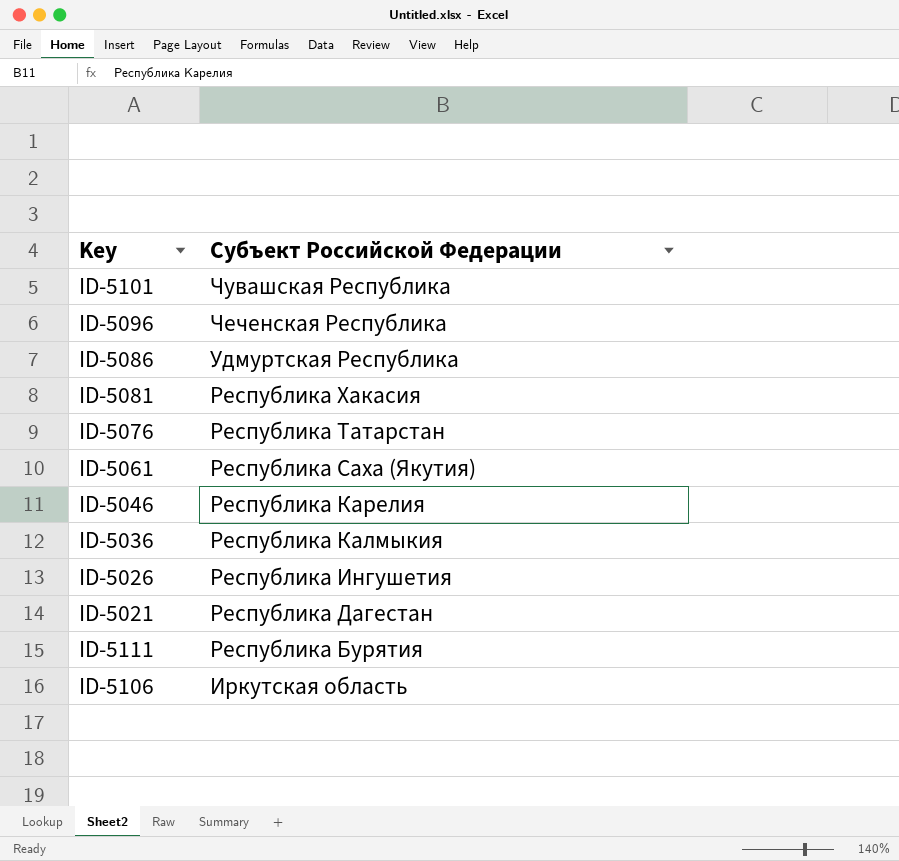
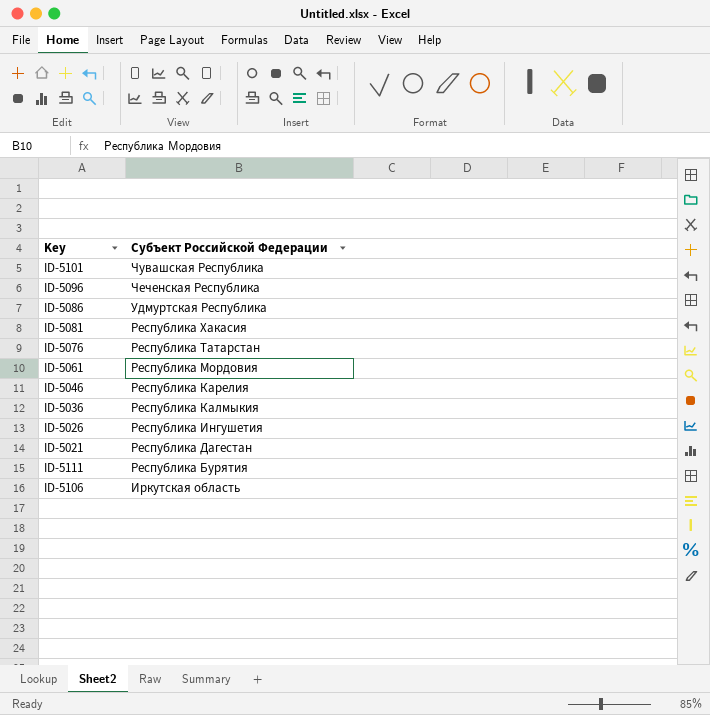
ID-5061 | Субъект Российской Федерации: Республика Саха (Якутия) -> Республика Мордовия

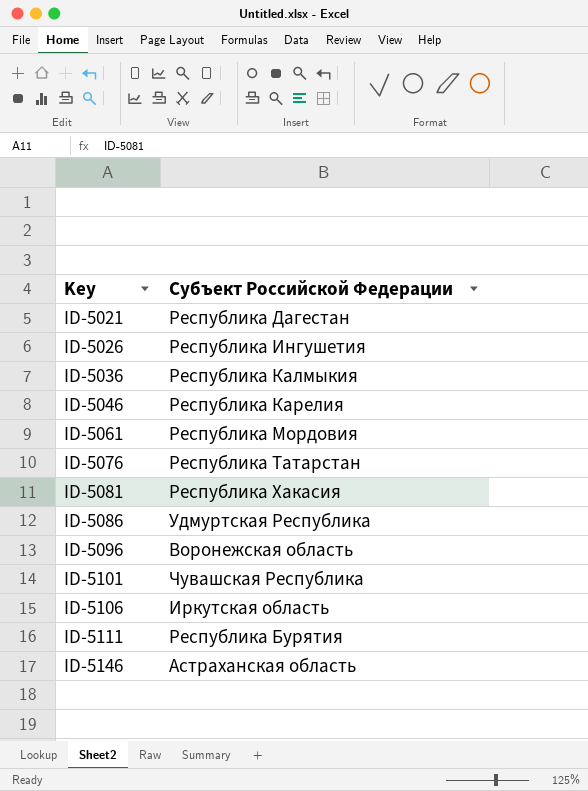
row order: Субъект Российской Федерации descending -> Key ascending
ID-5096 | Субъект Российской Федерации: Чеченская Республика -> Воронежская область
row ID-5146: none -> Астраханская область

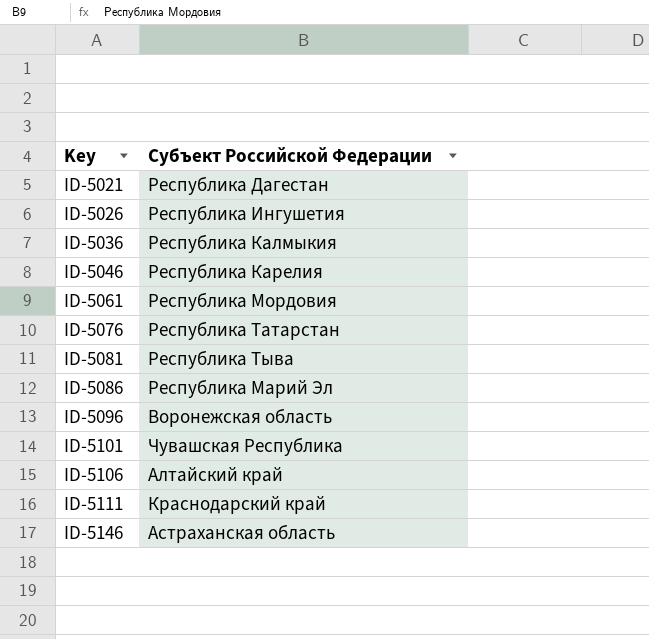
ID-5081 | Субъект Российской Федерации: Республика Хакасия -> Республика Тыва
ID-5086 | Субъект Российской Федерации: Удмуртская Республика -> Республика Марий Эл
ID-5106 | Субъект Российской Федерации: Иркутская область -> Алтайский край
ID-5111 | Субъект Российской Федерации: Республика Бурятия -> Краснодарский край

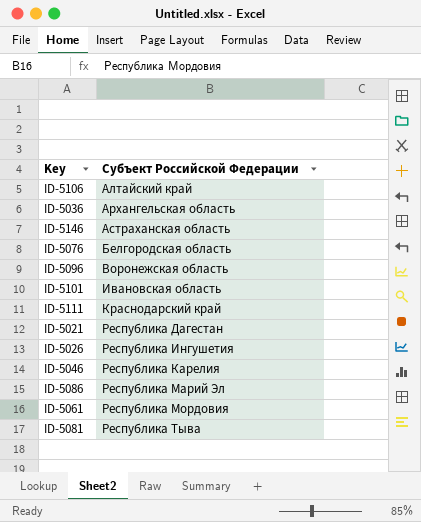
row order: Key ascending -> Субъект Российской Федерации ascending
ID-5036 | Субъект Российской Федерации: Республика Калмыкия -> Архангельская область
ID-5076 | Субъект Российской Федерации: Республика Татарстан -> Белгородская область
ID-5101 | Субъект Российской Федерации: Чувашская Республика -> Ивановская область

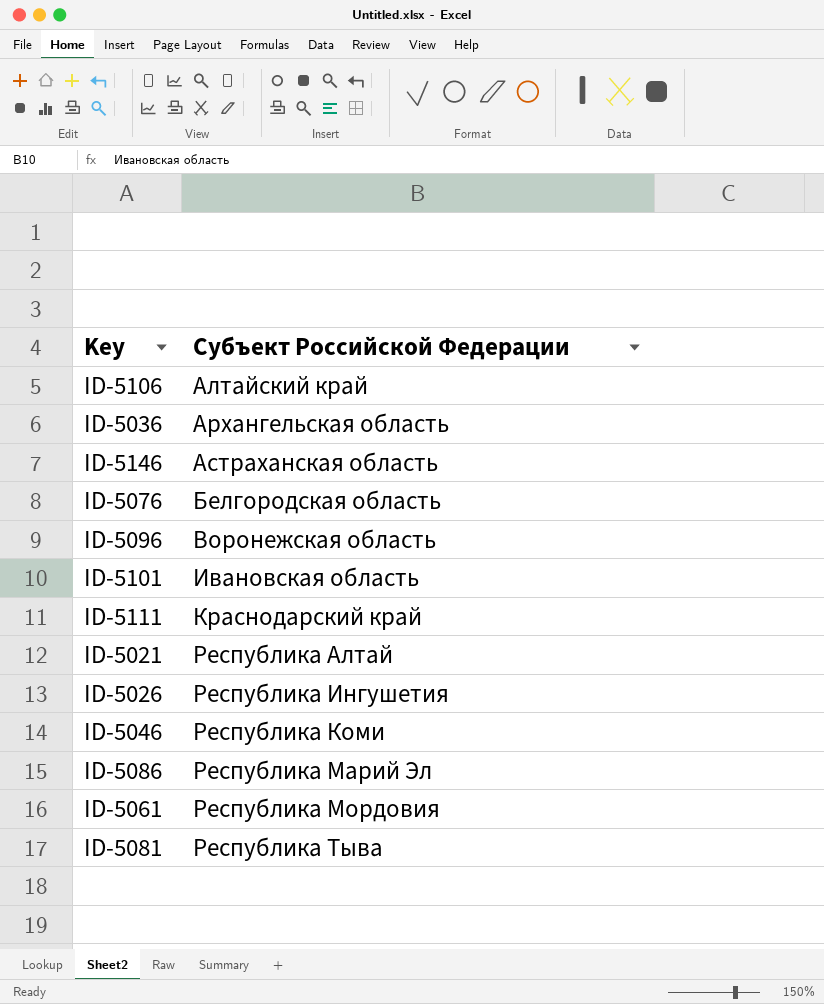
ID-5021 | Субъект Российской Федерации: Республика Дагестан -> Республика Алтай
ID-5046 | Субъект Российской Федерации: Республика Карелия -> Республика Коми

